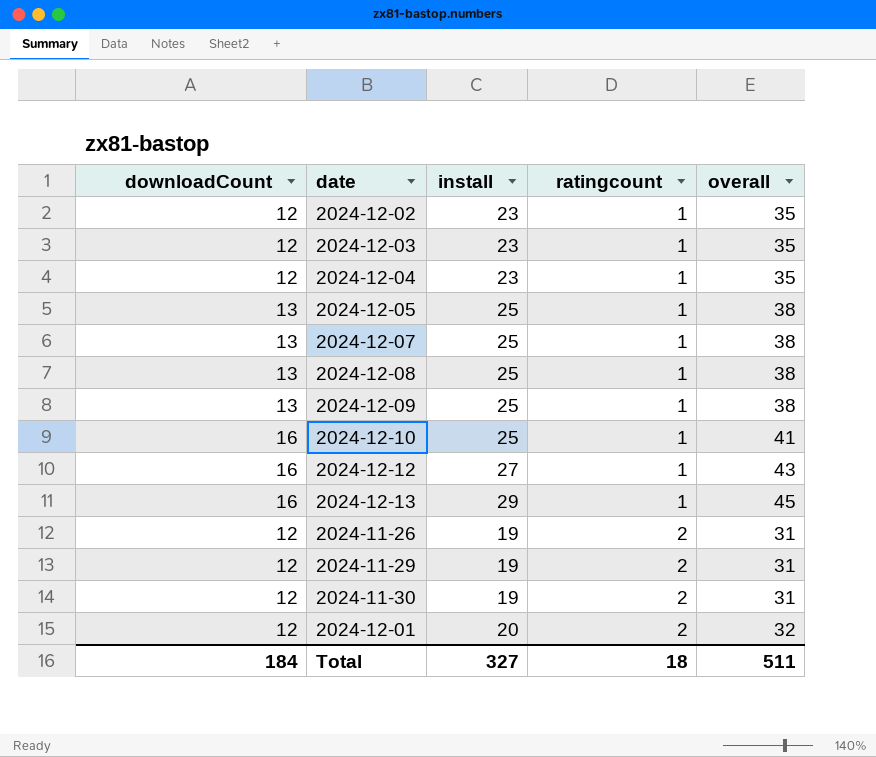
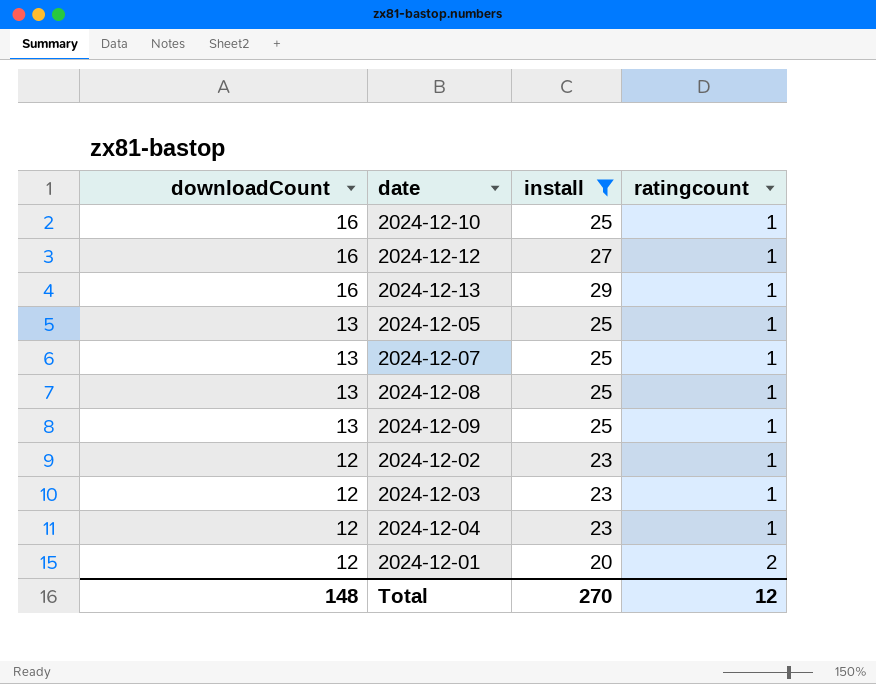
filter: none -> install != 19
row order: ratingcount ascending -> downloadCount descending
column overall | formula: [downloadCount] + [install] -> none
Total | downloadCount: 184 -> 148
Total | install: 327 -> 270
Total | ratingcount: 18 -> 12

